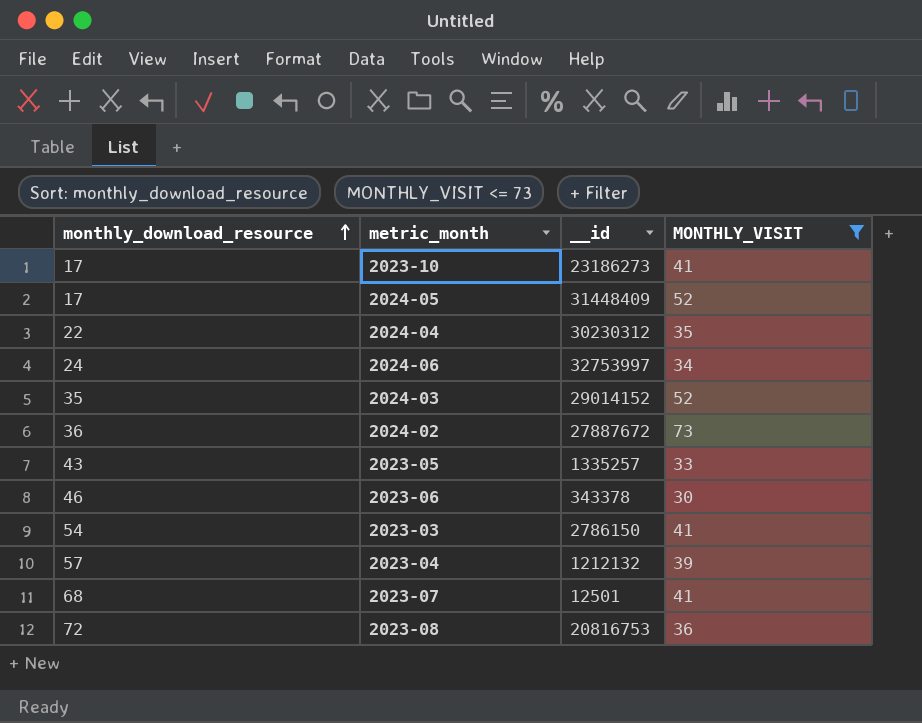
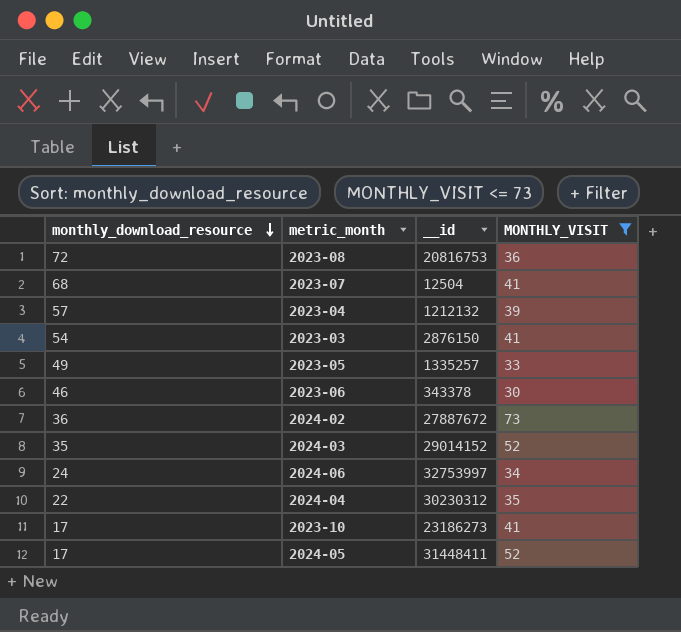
row order: monthly_download_resource ascending -> monthly_download_resource descending
2023-07 | __id: 12501 -> 12504
2023-03 | __id: 2786150 -> 2876150
2023-05 | monthly_download_resource: 43 -> 49
2024-05 | __id: 31448409 -> 31448411

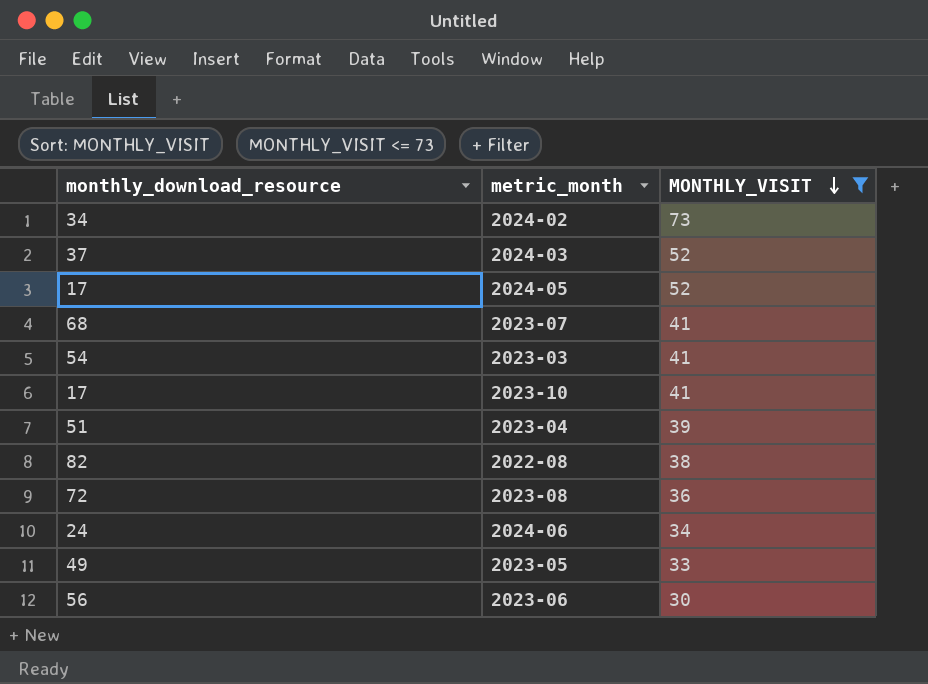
row order: monthly_download_resource descending -> MONTHLY_VISIT descending
column __id | position: 3 -> none
row 2024-04: 22 | 30230312 | 35 -> none
2024-02 | monthly_download_resource: 36 -> 34
2024-03 | monthly_download_resource: 35 -> 37
2023-04 | monthly_download_resource: 57 -> 51
row 2022-08: none -> 82 | 38
2023-06 | monthly_download_resource: 46 -> 56

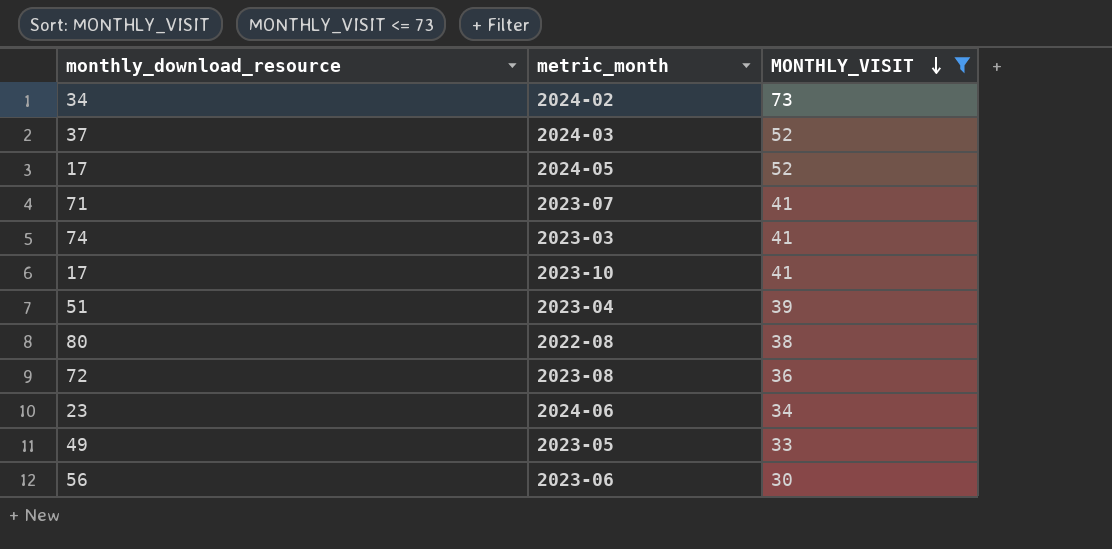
2023-07 | monthly_download_resource: 68 -> 71
2023-03 | monthly_download_resource: 54 -> 74
2022-08 | monthly_download_resource: 82 -> 80
2024-06 | monthly_download_resource: 24 -> 23

